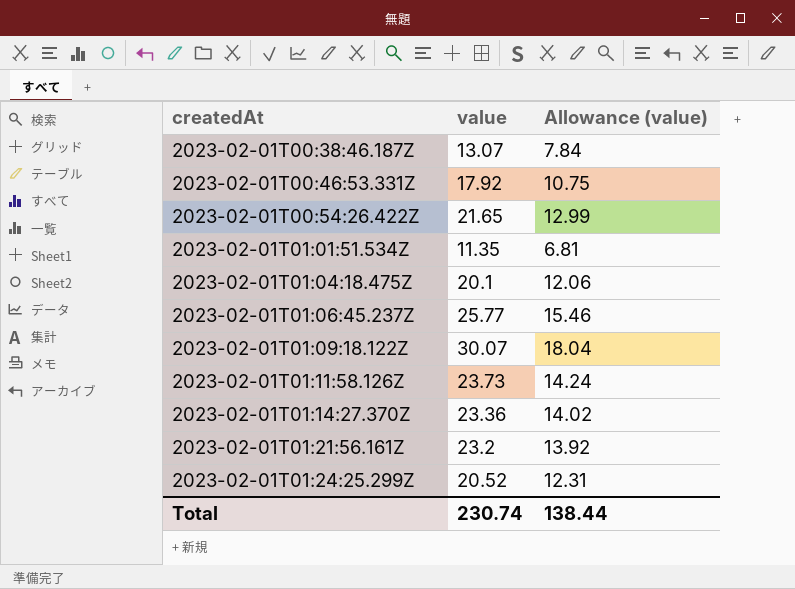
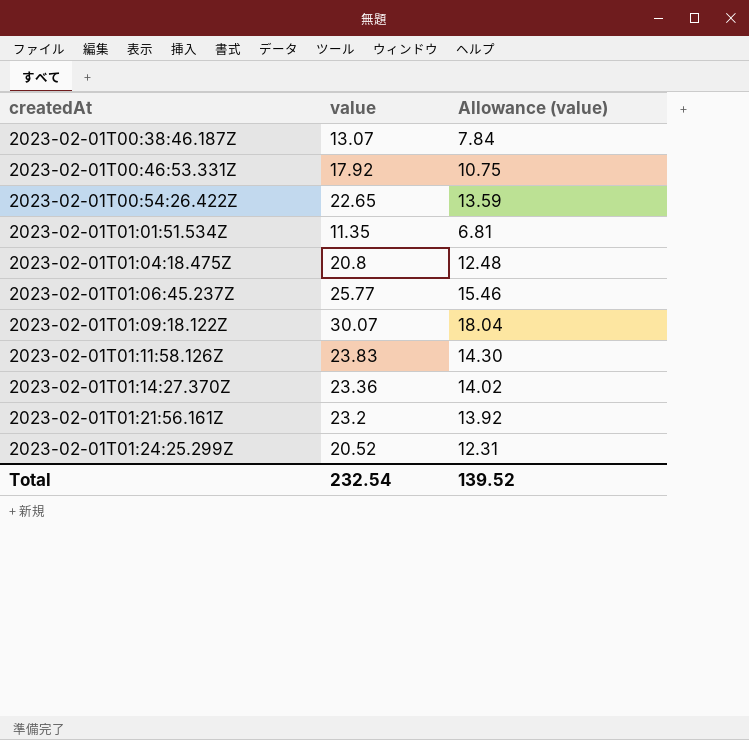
2023-02-01T00:54:26.422Z | value: 21.65 -> 22.65
2023-02-01T00:54:26.422Z | Allowance (value): 12.99 -> 13.59
2023-02-01T01:04:18.475Z | value: 20.1 -> 20.8
2023-02-01T01:04:18.475Z | Allowance (value): 12.06 -> 12.48
2023-02-01T01:11:58.126Z | value: 23.73 -> 23.83
2023-02-01T01:11:58.126Z | Allowance (value): 14.24 -> 14.30
Total | value: 230.74 -> 232.54
Total | Allowance (value): 138.44 -> 139.52

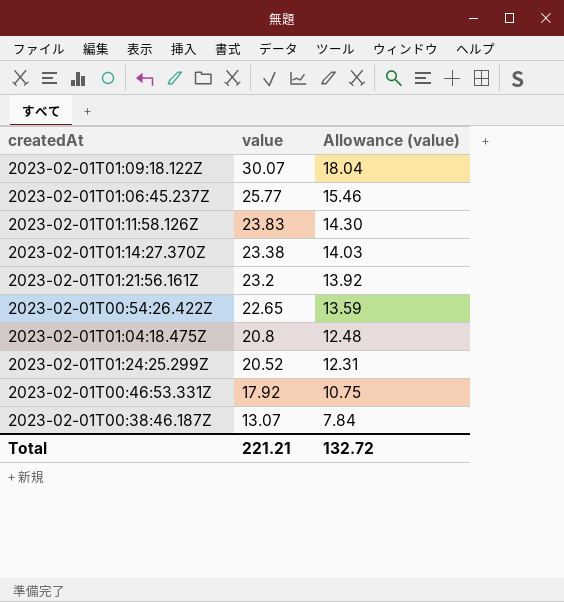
row order: createdAt ascending -> value descending
row 2023-02-01T01:01:51.534Z: 11.35 | 6.81 -> none
2023-02-01T01:14:27.370Z | value: 23.36 -> 23.38
2023-02-01T01:14:27.370Z | Allowance (value): 14.02 -> 14.03
Total | value: 232.54 -> 221.21
Total | Allowance (value): 139.52 -> 132.72

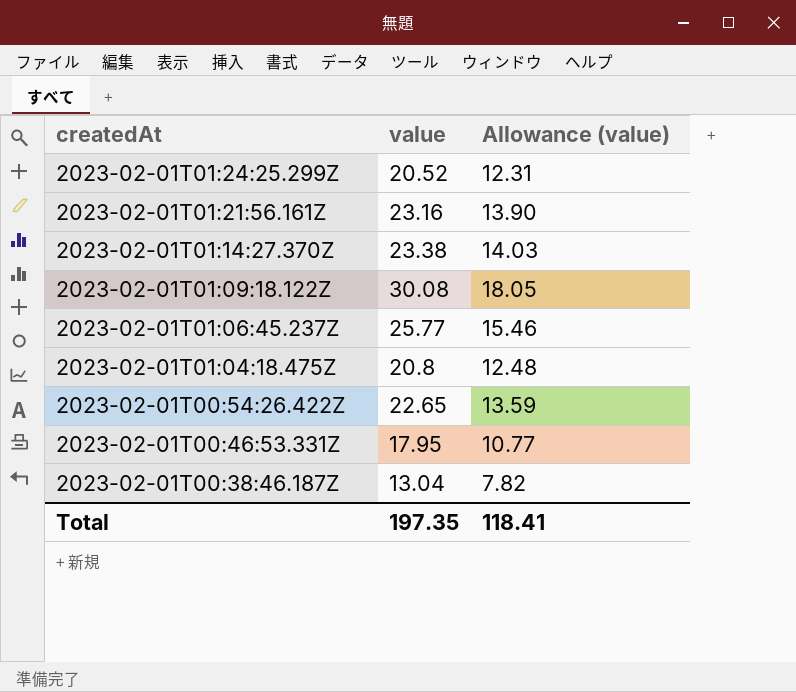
row order: value descending -> createdAt descending
row 2023-02-01T01:11:58.126Z: 23.83 | 14.30 -> none
2023-02-01T01:21:56.161Z | value: 23.2 -> 23.16
2023-02-01T01:21:56.161Z | Allowance (value): 13.92 -> 13.90
2023-02-01T01:09:18.122Z | value: 30.07 -> 30.08
2023-02-01T01:09:18.122Z | Allowance (value): 18.04 -> 18.05
2023-02-01T00:46:53.331Z | value: 17.92 -> 17.95
2023-02-01T00:46:53.331Z | Allowance (value): 10.75 -> 10.77
2023-02-01T00:38:46.187Z | value: 13.07 -> 13.04
2023-02-01T00:38:46.187Z | Allowance (value): 7.84 -> 7.82
Total | value: 221.21 -> 197.35
Total | Allowance (value): 132.72 -> 118.41

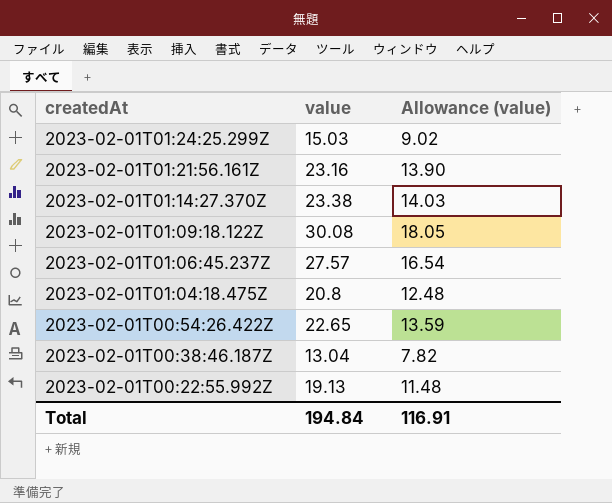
row 2023-02-01T00:46:53.331Z: 17.95 | 10.77 -> none
2023-02-01T01:24:25.299Z | value: 20.52 -> 15.03
2023-02-01T01:24:25.299Z | Allowance (value): 12.31 -> 9.02
2023-02-01T01:06:45.237Z | value: 25.77 -> 27.57
2023-02-01T01:06:45.237Z | Allowance (value): 15.46 -> 16.54
row 2023-02-01T00:22:55.992Z: none -> 19.13 | 11.48
Total | value: 197.35 -> 194.84
Total | Allowance (value): 118.41 -> 116.91

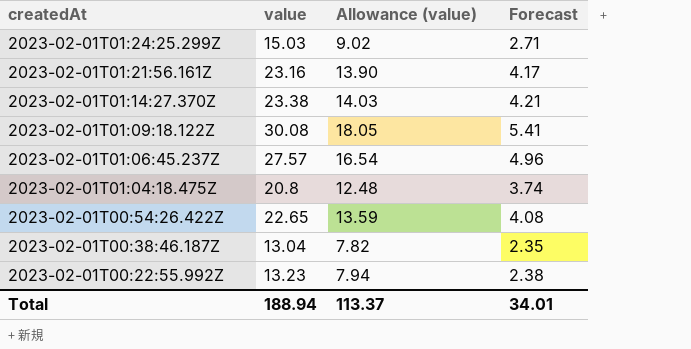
column Forecast | formula: none -> [value] * 0.18
2023-02-01T00:22:55.992Z | value: 19.13 -> 13.23
2023-02-01T00:22:55.992Z | Allowance (value): 11.48 -> 7.94
Total | value: 194.84 -> 188.94
Total | Allowance (value): 116.91 -> 113.37

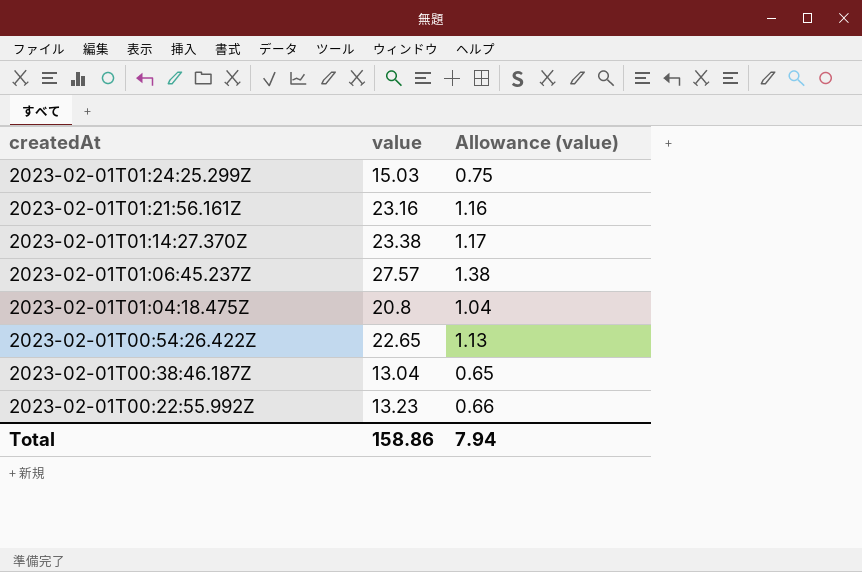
column Forecast | formula: [value] * 0.18 -> none
column Allowance (value) | formula: [value] * 0.6 -> [value] * 0.05
row 2023-02-01T01:09:18.122Z: 30.08 | 18.05 | 5.41 -> none
Total | value: 188.94 -> 158.86
Total | Allowance (value): 113.37 -> 7.94

